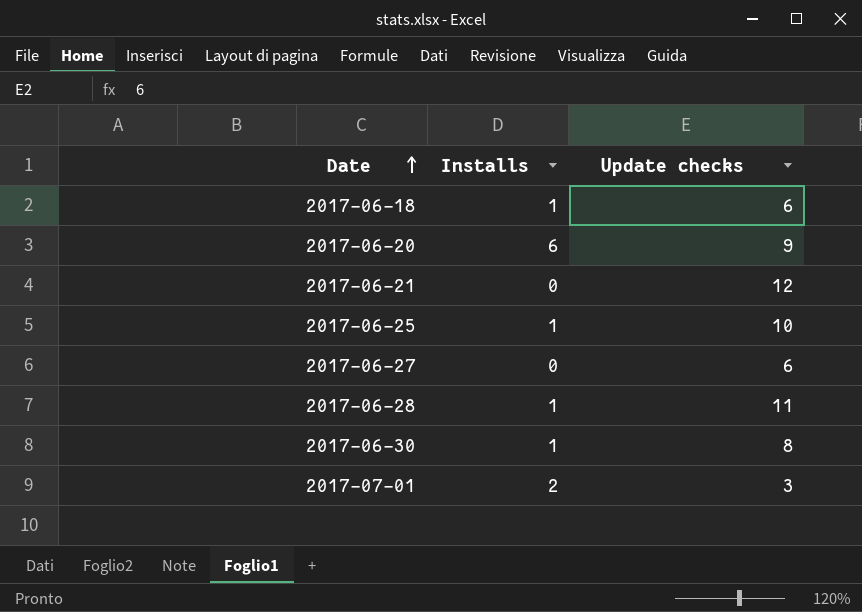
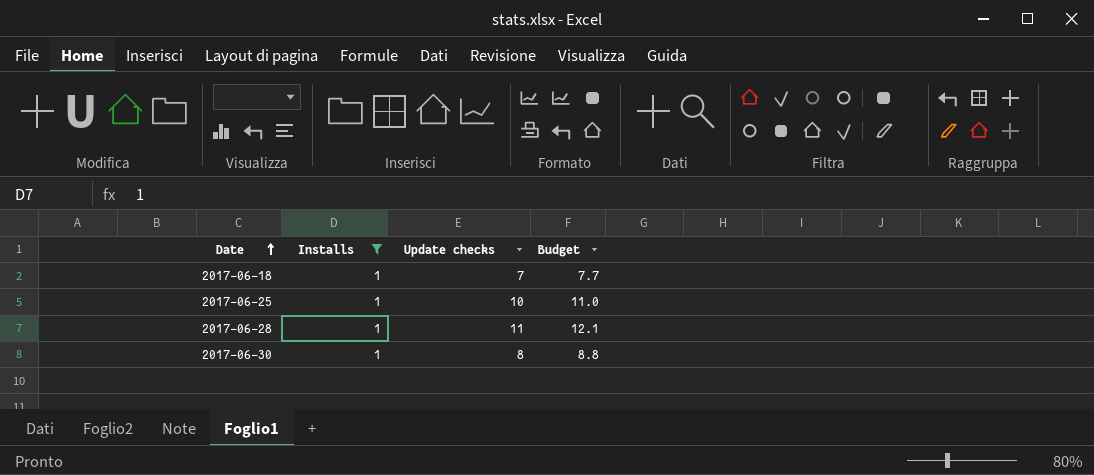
filter: none -> Installs = 1
column Budget | formula: none -> [Update checks] * 1.1
2017-06-18 | Update checks: 6 -> 7

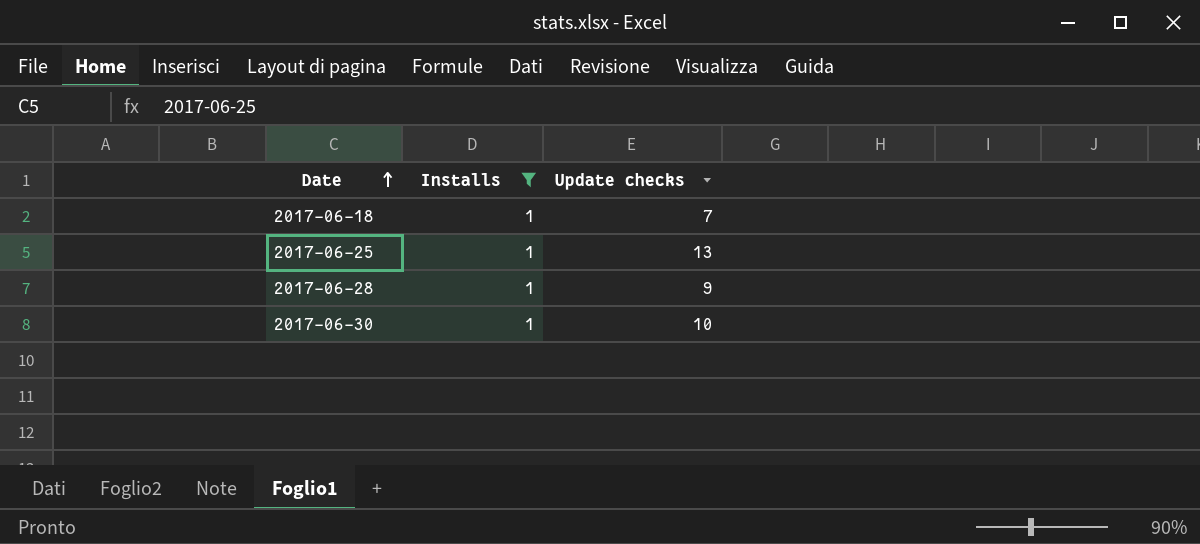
column Budget | formula: [Update checks] * 1.1 -> none
2017-06-25 | Update checks: 10 -> 13
2017-06-28 | Update checks: 11 -> 9
2017-06-30 | Update checks: 8 -> 10

